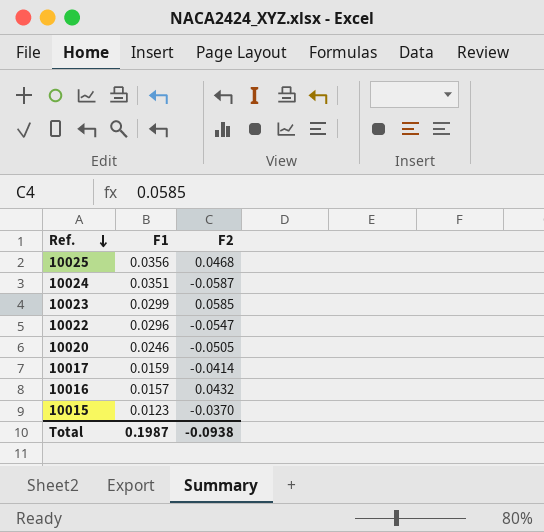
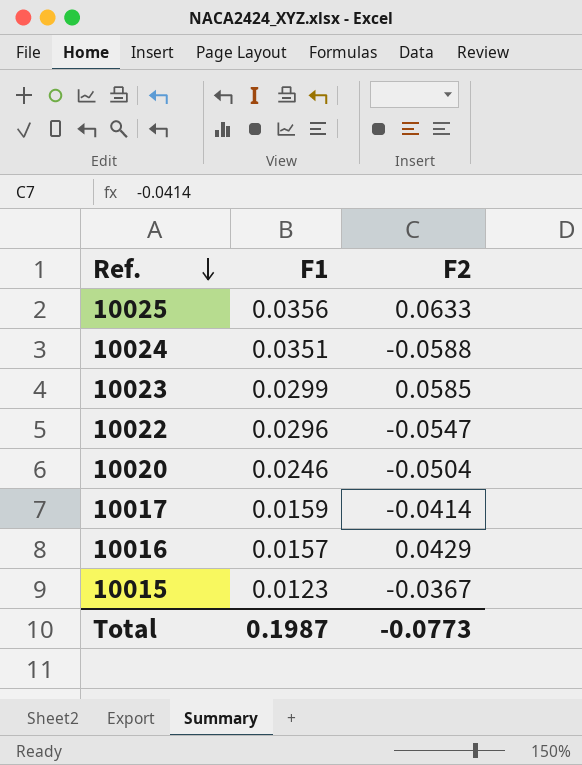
10025 | F2: 0.0468 -> 0.0633
10024 | F2: -0.0587 -> -0.0588
10020 | F2: -0.0505 -> -0.0504
10016 | F2: 0.0432 -> 0.0429
10015 | F2: -0.0370 -> -0.0367
Total | F2: -0.0938 -> -0.0773

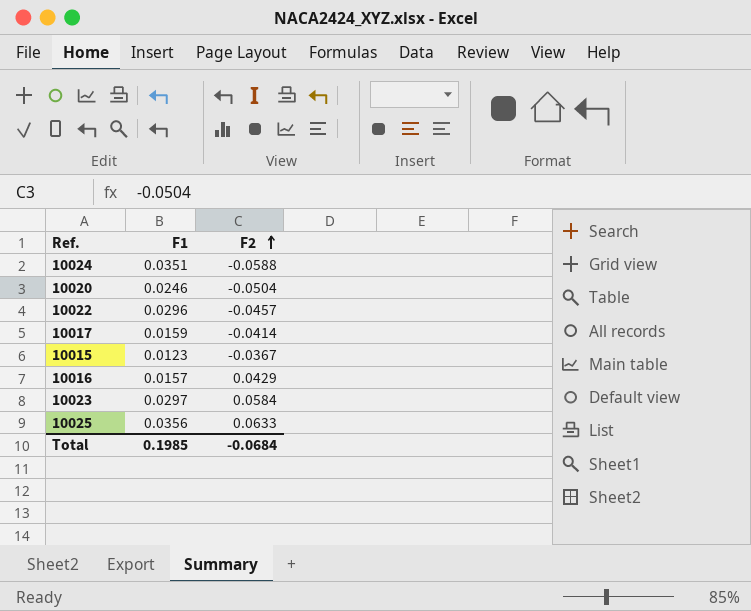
row order: Ref. descending -> F2 ascending
10022 | F2: -0.0547 -> -0.0457
10023 | F1: 0.0299 -> 0.0297
10023 | F2: 0.0585 -> 0.0584
Total | F1: 0.1987 -> 0.1985
Total | F2: -0.0773 -> -0.0684

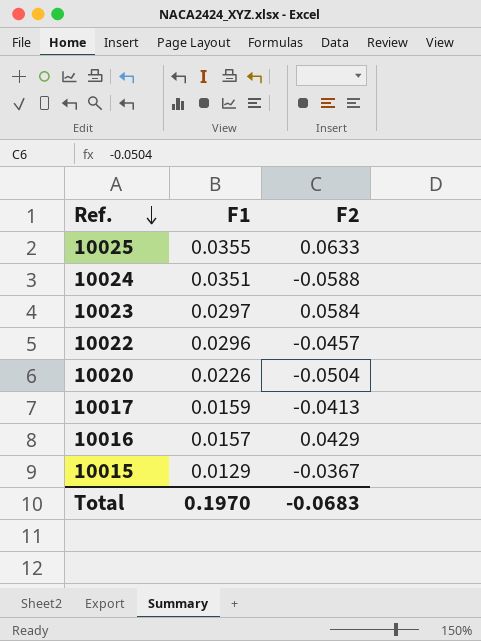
row order: F2 ascending -> Ref. descending
10025 | F1: 0.0356 -> 0.0355
10020 | F1: 0.0246 -> 0.0226
10017 | F2: -0.0414 -> -0.0413
10015 | F1: 0.0123 -> 0.0129
Total | F1: 0.1985 -> 0.1970
Total | F2: -0.0684 -> -0.0683

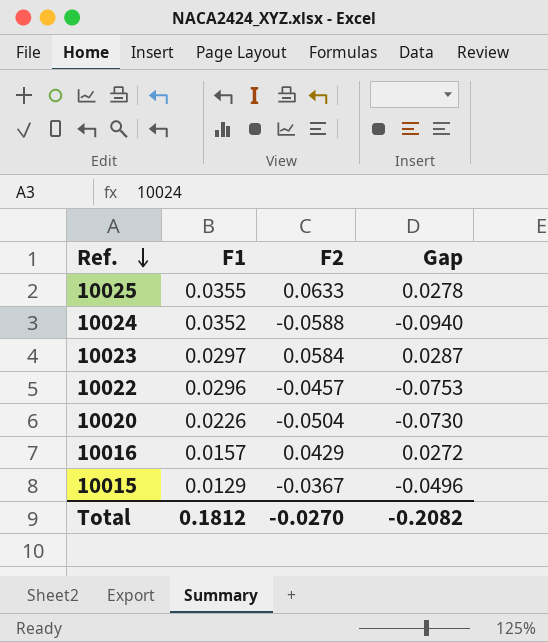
column Gap | formula: none -> [F2] - [F1]
row 10017: 0.0159 | -0.0413 -> none
10024 | F1: 0.0351 -> 0.0352
Total | F1: 0.1970 -> 0.1812
Total | F2: -0.0683 -> -0.0270

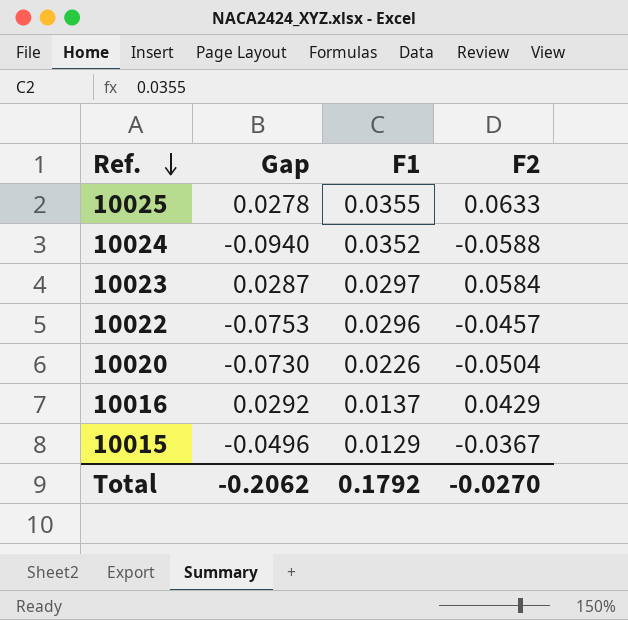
column Gap | position: 4 -> 2
10016 | Gap: 0.0272 -> 0.0292
10016 | F1: 0.0157 -> 0.0137
Total | Gap: -0.2082 -> -0.2062
Total | F1: 0.1812 -> 0.1792

